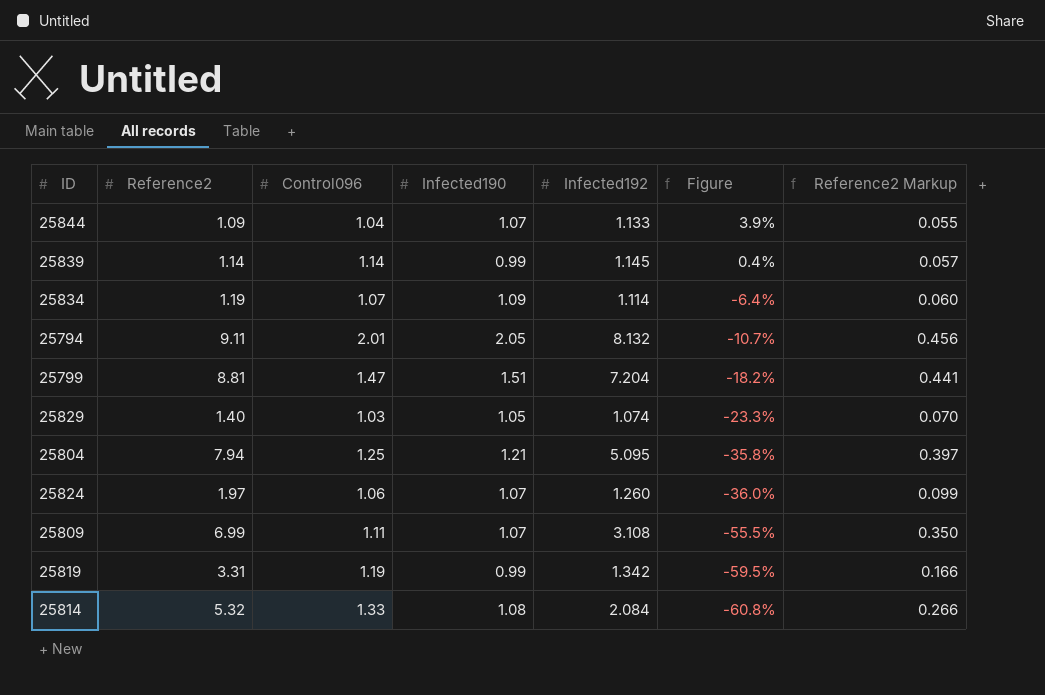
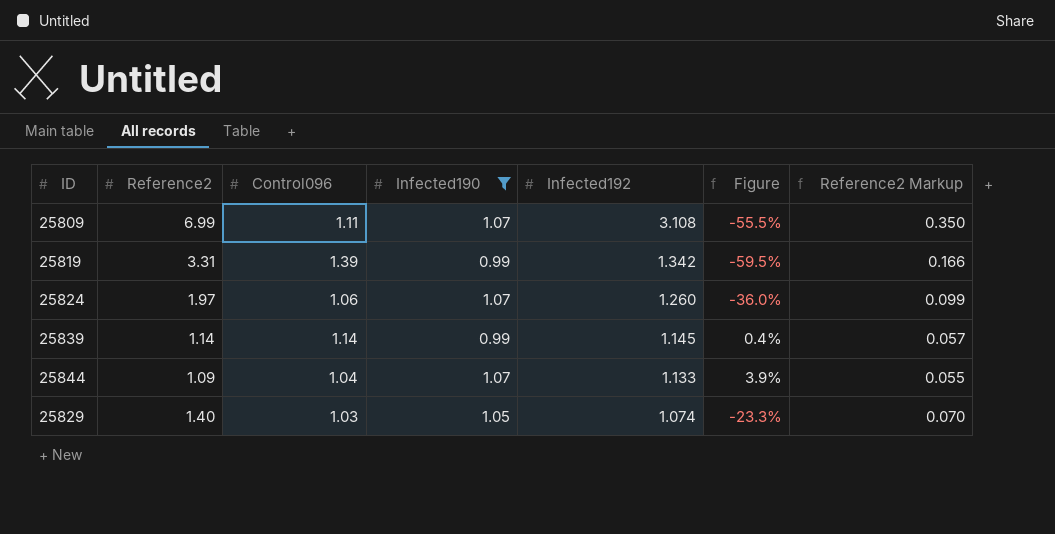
filter: none -> Infected190 <= 1.07
row order: Figure descending -> Infected192 descending
25819 | Control096: 1.19 -> 1.39

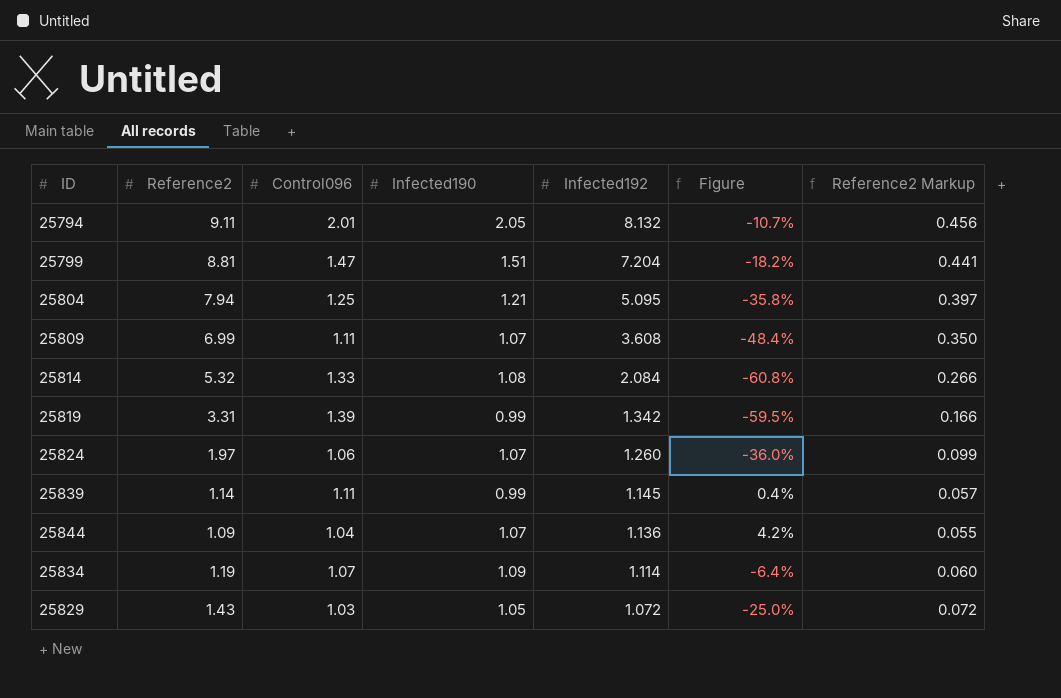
filter: Infected190 <= 1.07 -> none
25809 | Infected192: 3.108 -> 3.608
25809 | Figure: -55.5% -> -48.4%
25839 | Control096: 1.14 -> 1.11
25844 | Infected192: 1.133 -> 1.136
25844 | Figure: 3.9% -> 4.2%
25829 | Reference2: 1.40 -> 1.43
25829 | Infected192: 1.074 -> 1.072
25829 | Figure: -23.3% -> -25.0%
25829 | Reference2 Markup: 0.070 -> 0.072

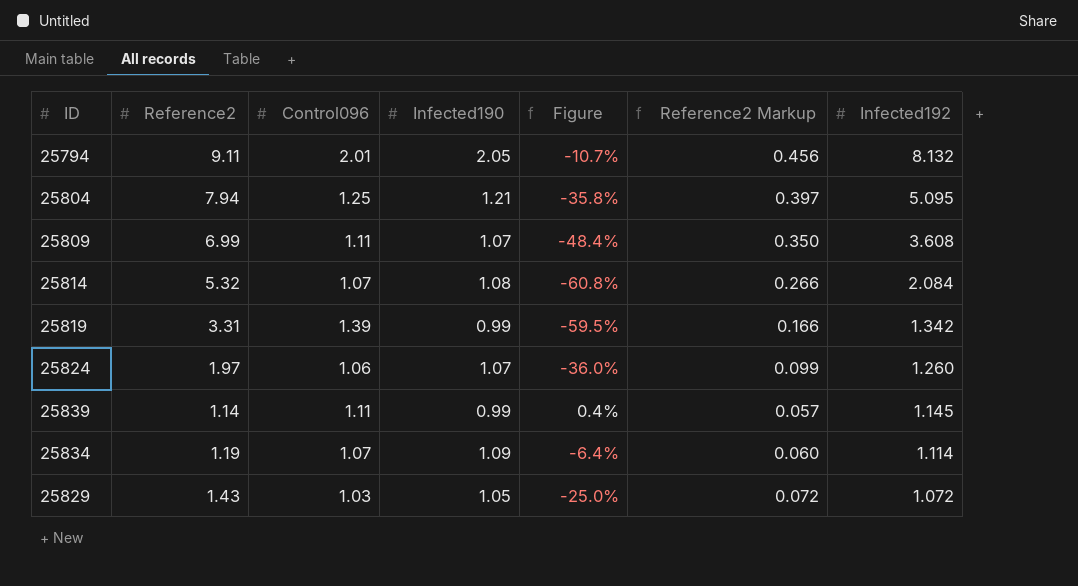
column Infected192 | position: 5 -> 7
row 25799: 8.81 | 1.47 | 1.51 | 7.204 | -18.2% | 0.441 -> none
row 25844: 1.09 | 1.04 | 1.07 | 1.136 | 4.2% | 0.055 -> none
25814 | Control096: 1.33 -> 1.07

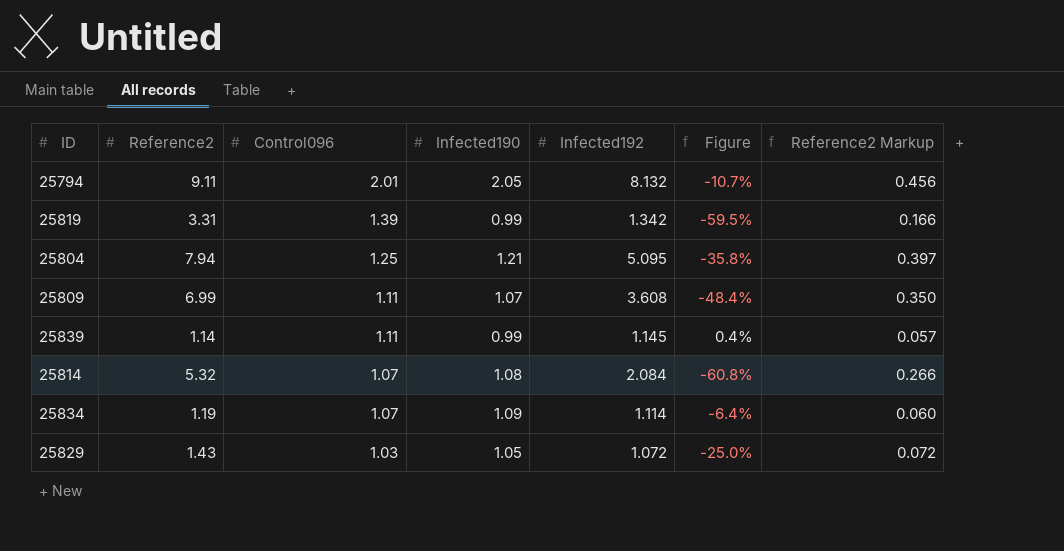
row order: Infected192 descending -> Control096 descending
column Infected192 | position: 7 -> 5
row 25824: 1.97 | 1.06 | 1.07 | -36.0% | 0.099 | 1.260 -> none

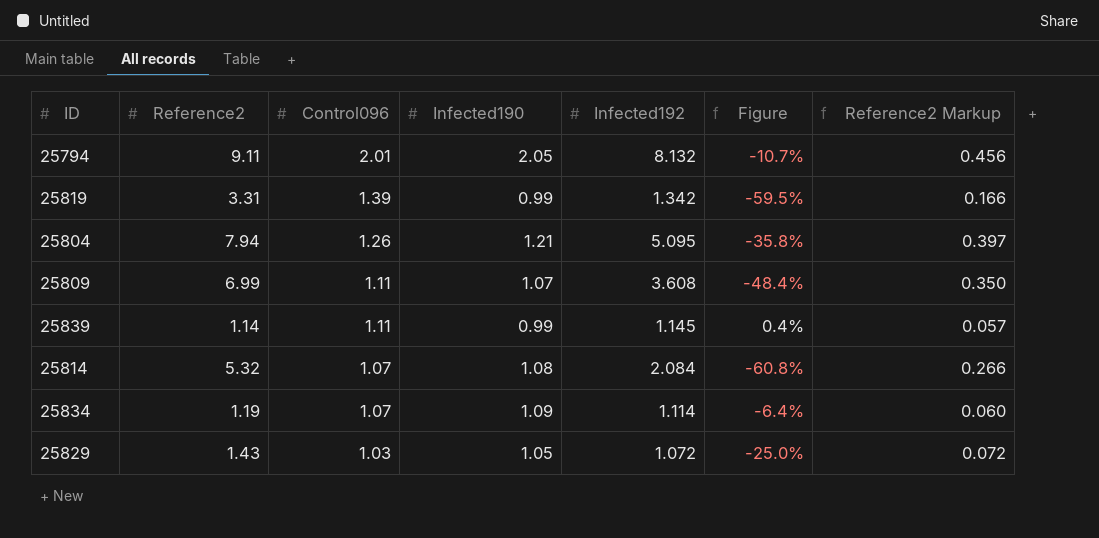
25804 | Control096: 1.25 -> 1.26

